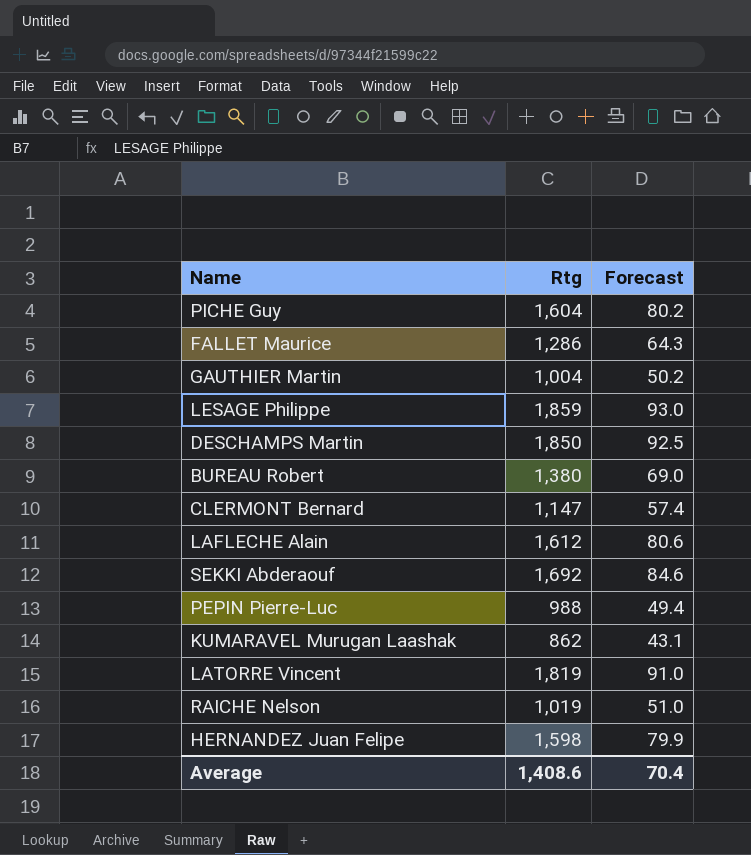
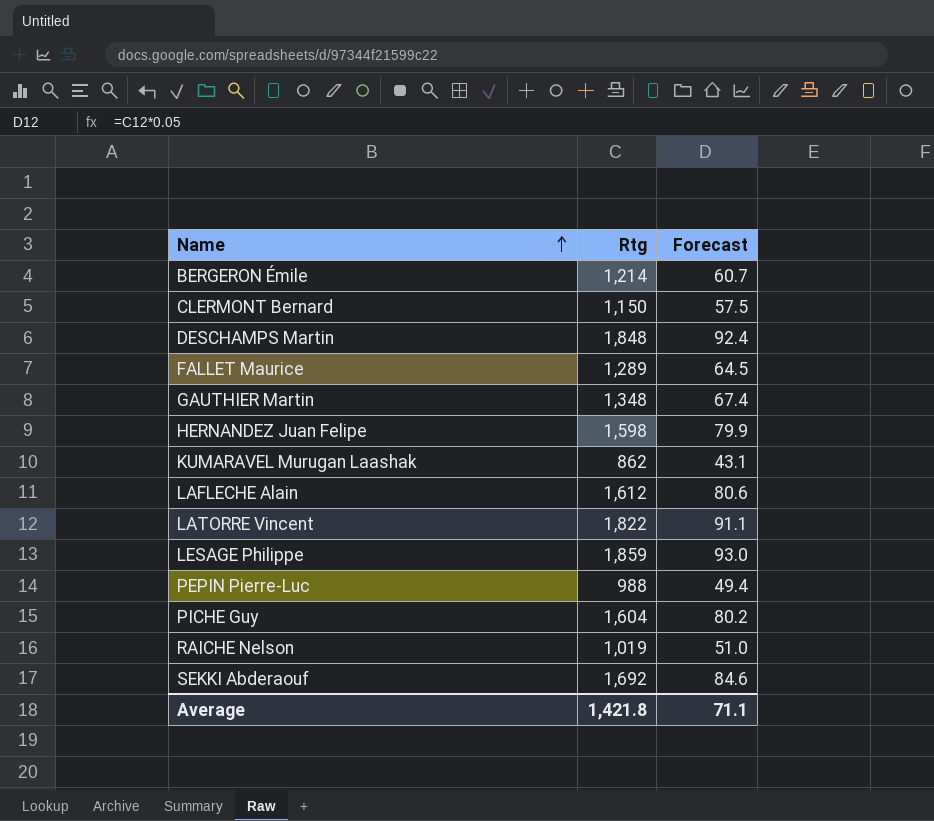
row order: none -> Name ascending
row BUREAU Robert: 1,380 | 69.0 -> none
row BERGERON Émile: none -> 1,214 | 60.7
CLERMONT Bernard | Rtg: 1,147 -> 1,150
CLERMONT Bernard | Forecast: 57.4 -> 57.5
DESCHAMPS Martin | Rtg: 1,850 -> 1,848
DESCHAMPS Martin | Forecast: 92.5 -> 92.4
FALLET Maurice | Rtg: 1,286 -> 1,289
FALLET Maurice | Forecast: 64.3 -> 64.5
GAUTHIER Martin | Rtg: 1,004 -> 1,348
GAUTHIER Martin | Forecast: 50.2 -> 67.4
LATORRE Vincent | Rtg: 1,819 -> 1,822
LATORRE Vincent | Forecast: 91.0 -> 91.1
Average | Rtg: 1,408.6 -> 1,421.8
Average | Forecast: 70.4 -> 71.1

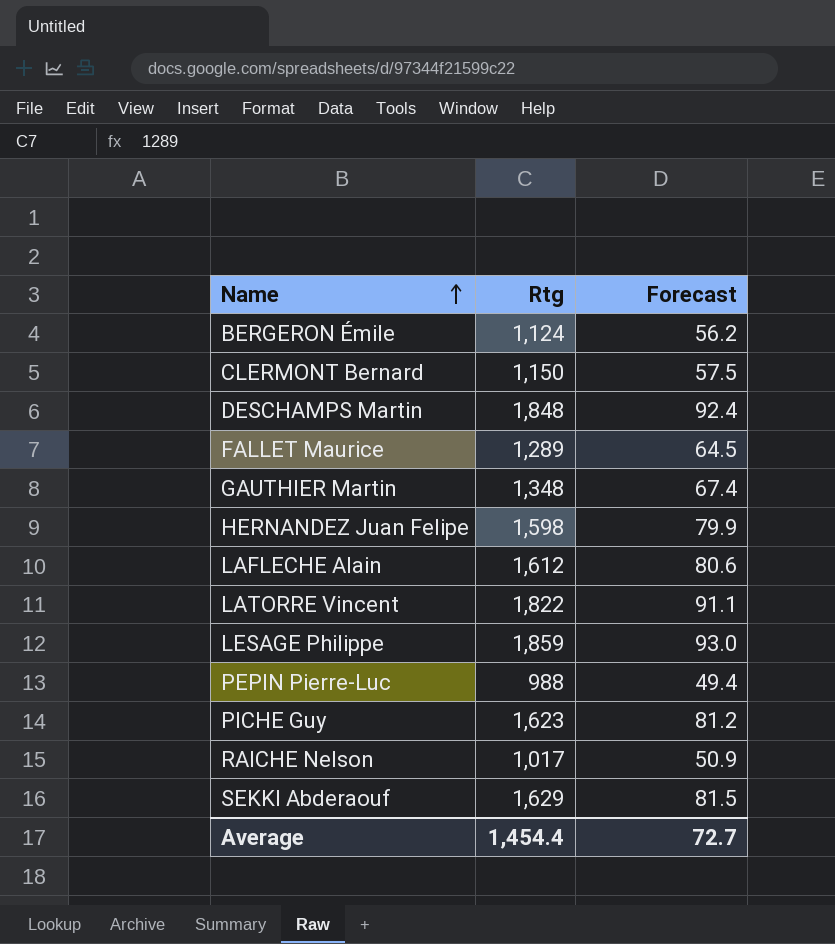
row KUMARAVEL Murugan Laashak: 862 | 43.1 -> none
BERGERON Émile | Rtg: 1,214 -> 1,124
BERGERON Émile | Forecast: 60.7 -> 56.2
PICHE Guy | Rtg: 1,604 -> 1,623
PICHE Guy | Forecast: 80.2 -> 81.2
RAICHE Nelson | Rtg: 1,019 -> 1,017
RAICHE Nelson | Forecast: 51.0 -> 50.9
SEKKI Abderaouf | Rtg: 1,692 -> 1,629
SEKKI Abderaouf | Forecast: 84.6 -> 81.5
Average | Rtg: 1,421.8 -> 1,454.4
Average | Forecast: 71.1 -> 72.7

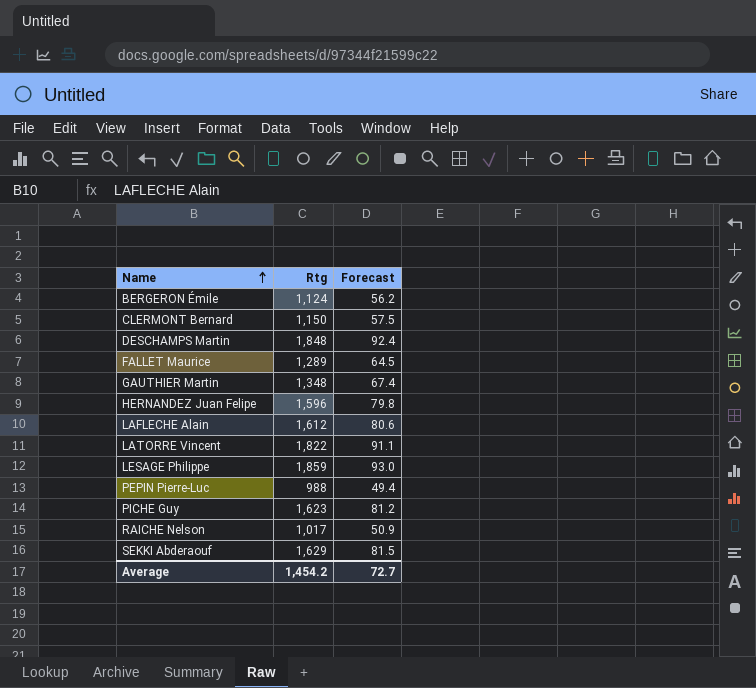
HERNANDEZ Juan Felipe | Rtg: 1,598 -> 1,596
HERNANDEZ Juan Felipe | Forecast: 79.9 -> 79.8
Average | Rtg: 1,454.4 -> 1,454.2

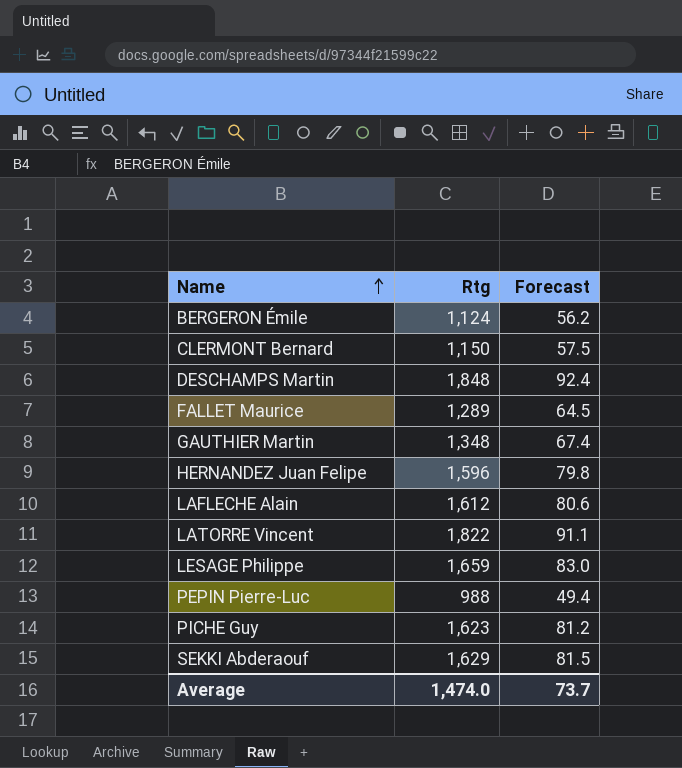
row RAICHE Nelson: 1,017 | 50.9 -> none
LESAGE Philippe | Rtg: 1,859 -> 1,659
LESAGE Philippe | Forecast: 93.0 -> 83.0
Average | Rtg: 1,454.2 -> 1,474.0
Average | Forecast: 72.7 -> 73.7

